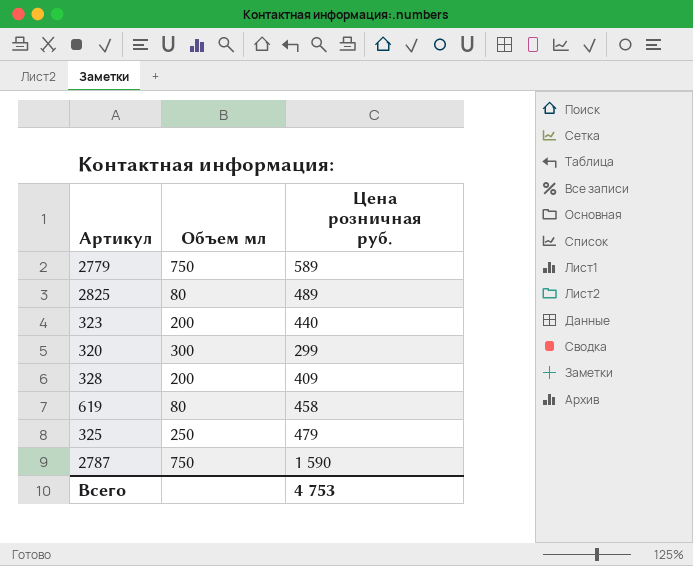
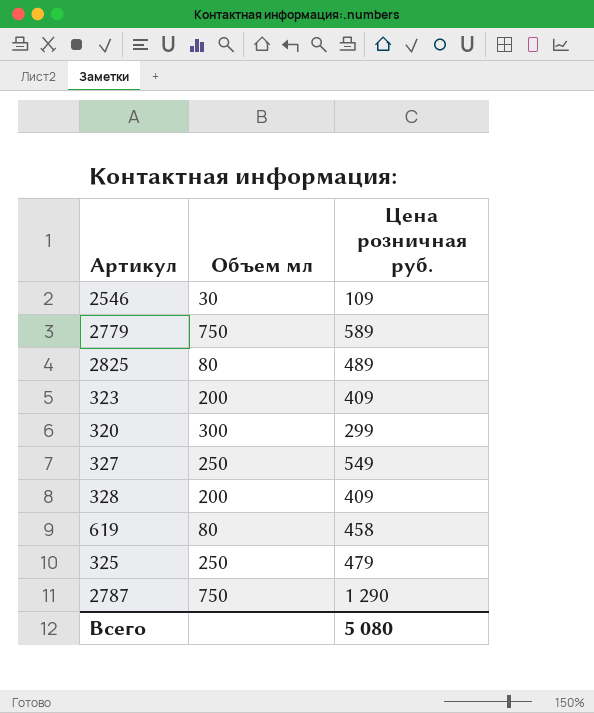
row 2546: none -> 30 | 109
323 | Цена розничная руб.: 440 -> 409
row 327: none -> 250 | 549
2787 | Цена розничная руб.: 1 590 -> 1 290
Всего | Цена розничная руб.: 4 753 -> 5 080

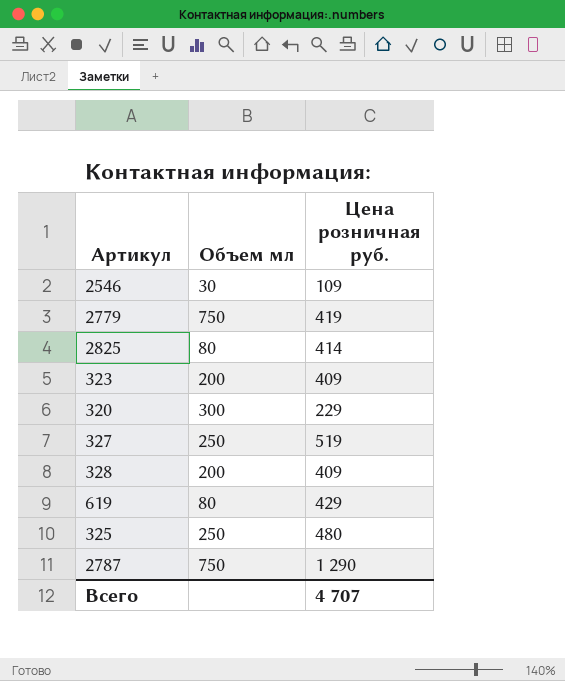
2779 | Цена розничная руб.: 589 -> 419
2825 | Цена розничная руб.: 489 -> 414
320 | Цена розничная руб.: 299 -> 229
327 | Цена розничная руб.: 549 -> 519
619 | Цена розничная руб.: 458 -> 429
325 | Цена розничная руб.: 479 -> 480
Всего | Цена розничная руб.: 5 080 -> 4 707

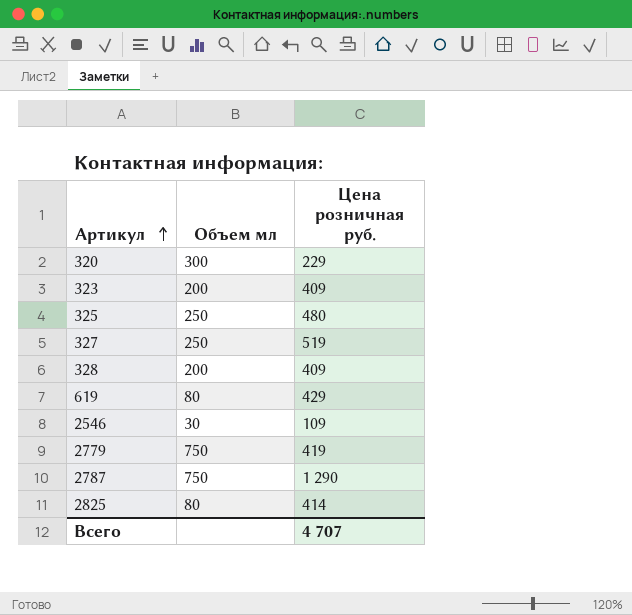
row order: none -> Артикул ascending

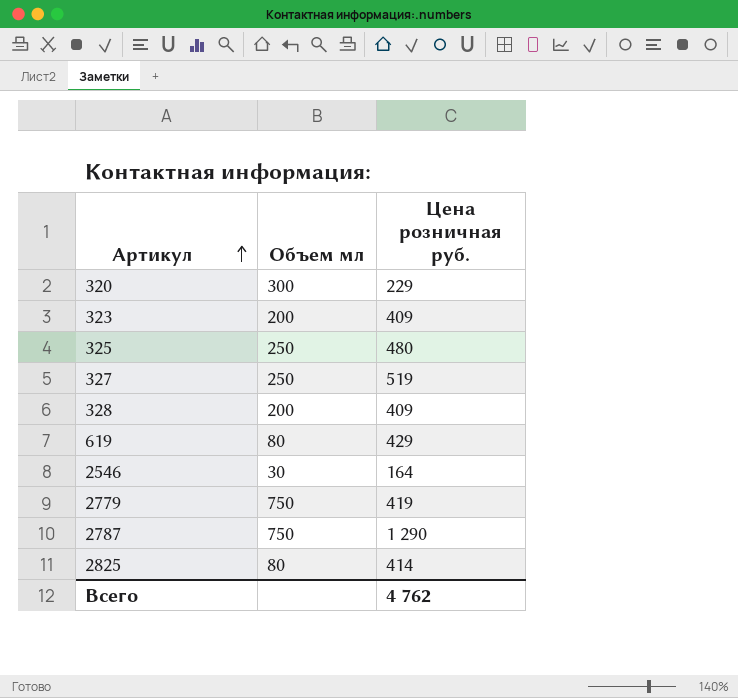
2546 | Цена розничная руб.: 109 -> 164
Всего | Цена розничная руб.: 4 707 -> 4 762

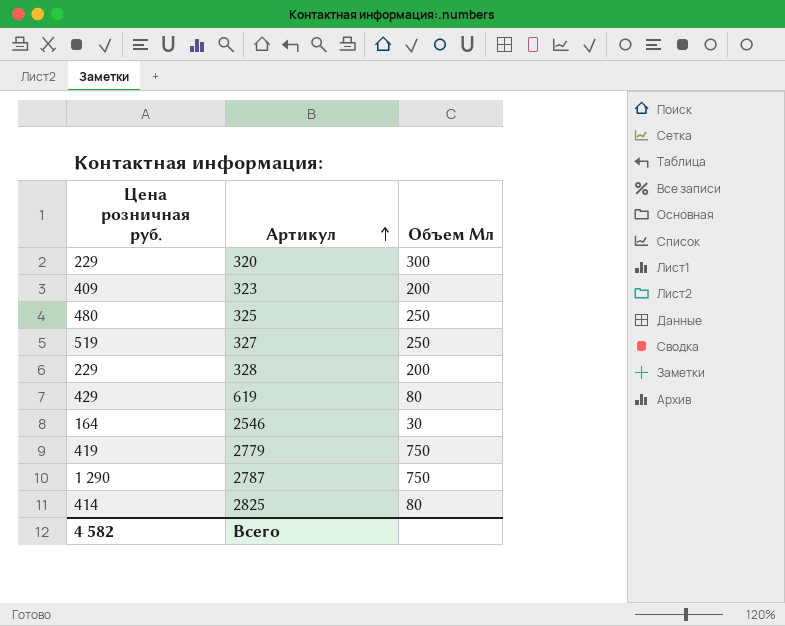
column Цена розничная руб. | position: 3 -> 1
column name: Объем мл -> Объем Мл
328 | Цена розничная руб.: 409 -> 229
Всего | Цена розничная руб.: 4 762 -> 4 582

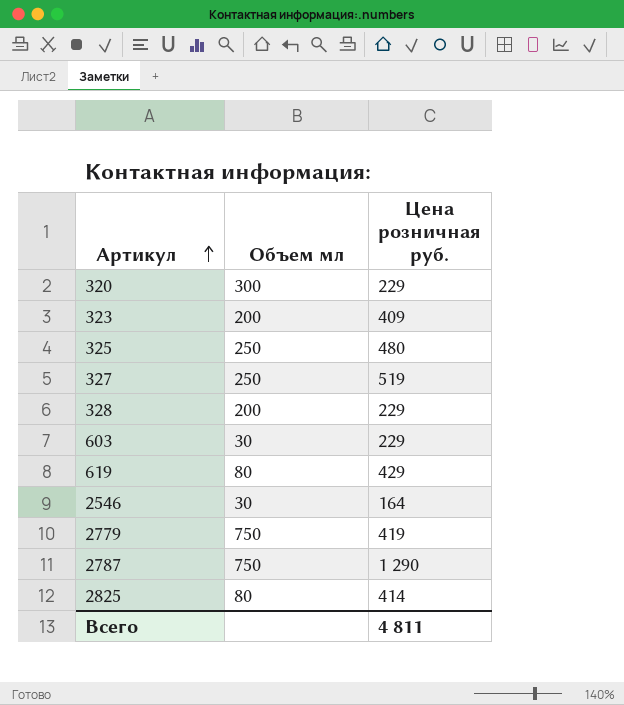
column name: Объем Мл -> Объем мл
column Цена розничная руб. | position: 1 -> 3
row 603: none -> 30 | 229
Всего | Цена розничная руб.: 4 582 -> 4 811

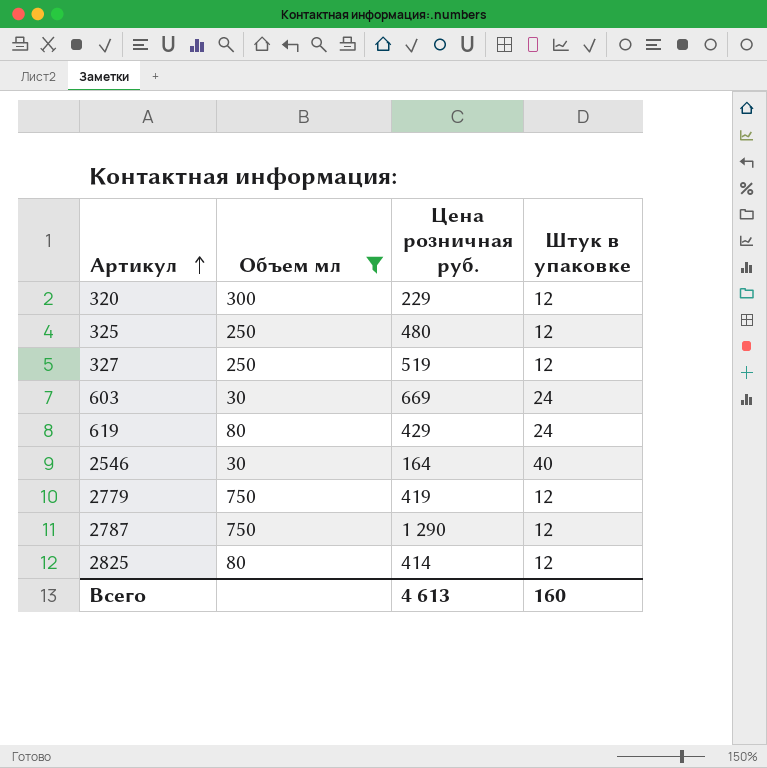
filter: none -> Объем мл != 200
column Штук в упаковке | position: none -> 4
603 | Цена розничная руб.: 229 -> 669
Всего | Цена розничная руб.: 4 811 -> 4 613

